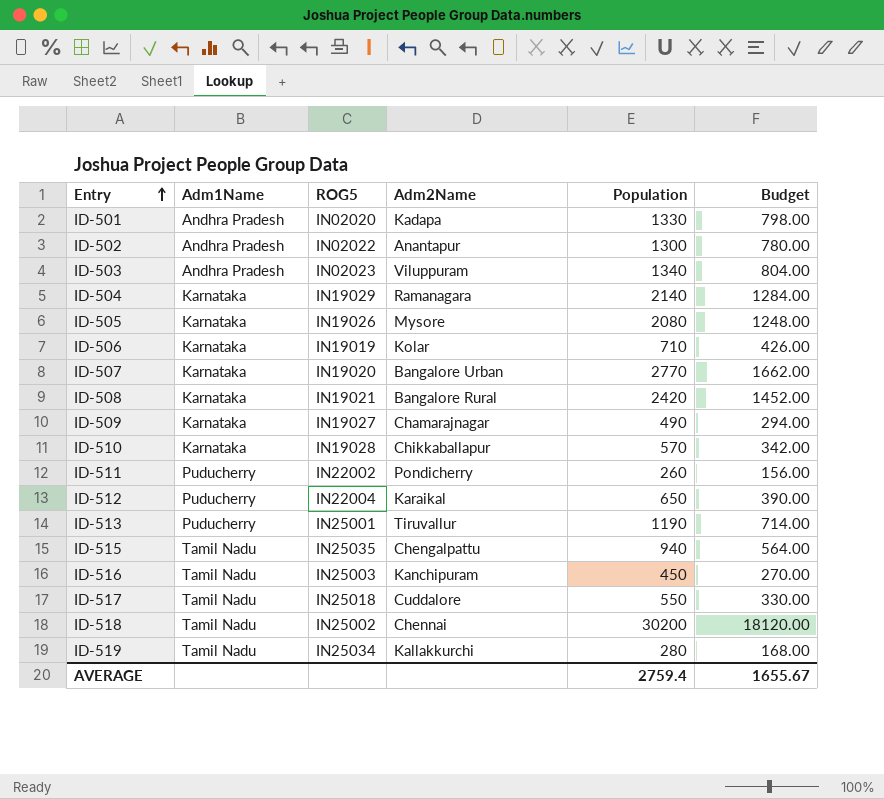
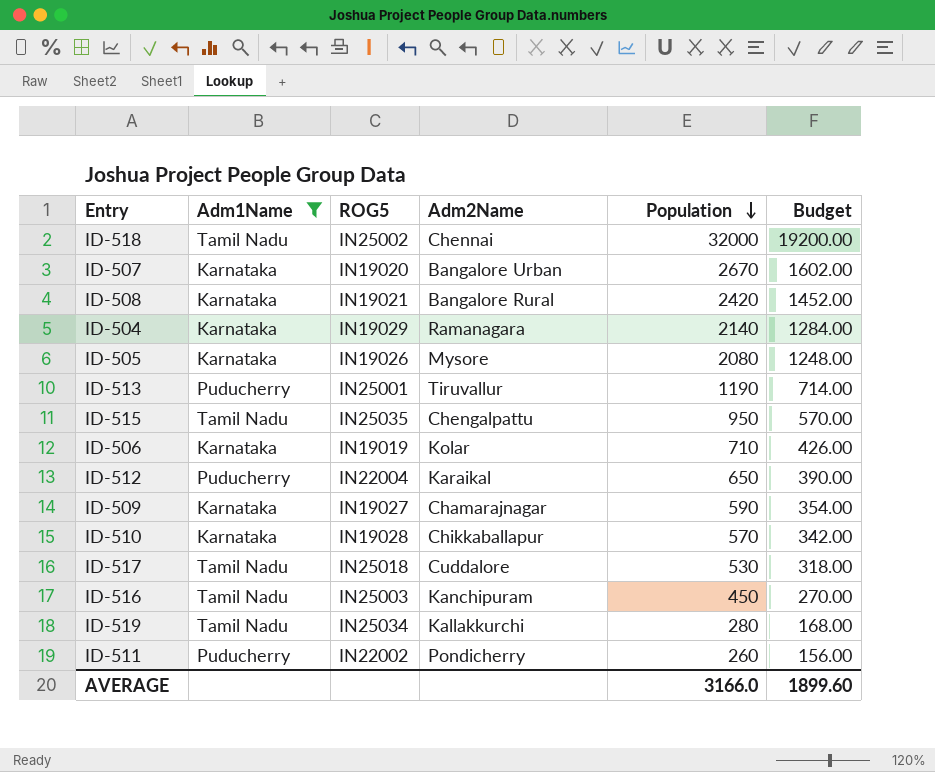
filter: none -> Adm1Name != Andhra Pradesh
row order: Entry ascending -> Population descending
ID-518 | Population: 30200 -> 32000
ID-518 | Budget: 18120.00 -> 19200.00
ID-507 | Population: 2770 -> 2670
ID-507 | Budget: 1662.00 -> 1602.00
ID-515 | Population: 940 -> 950
ID-515 | Budget: 564.00 -> 570.00
ID-509 | Population: 490 -> 590
ID-509 | Budget: 294.00 -> 354.00
ID-517 | Population: 550 -> 530
ID-517 | Budget: 330.00 -> 318.00
AVERAGE | Population: 2759.4 -> 3166.0
AVERAGE | Budget: 1655.67 -> 1899.60

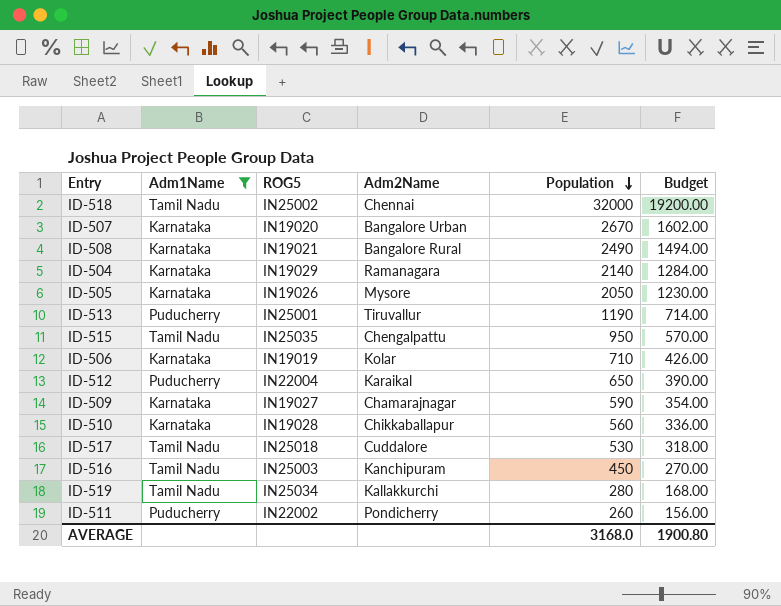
ID-508 | Population: 2420 -> 2490
ID-508 | Budget: 1452.00 -> 1494.00
ID-505 | Population: 2080 -> 2050
ID-505 | Budget: 1248.00 -> 1230.00
ID-510 | Population: 570 -> 560
ID-510 | Budget: 342.00 -> 336.00
AVERAGE | Population: 3166.0 -> 3168.0
AVERAGE | Budget: 1899.60 -> 1900.80

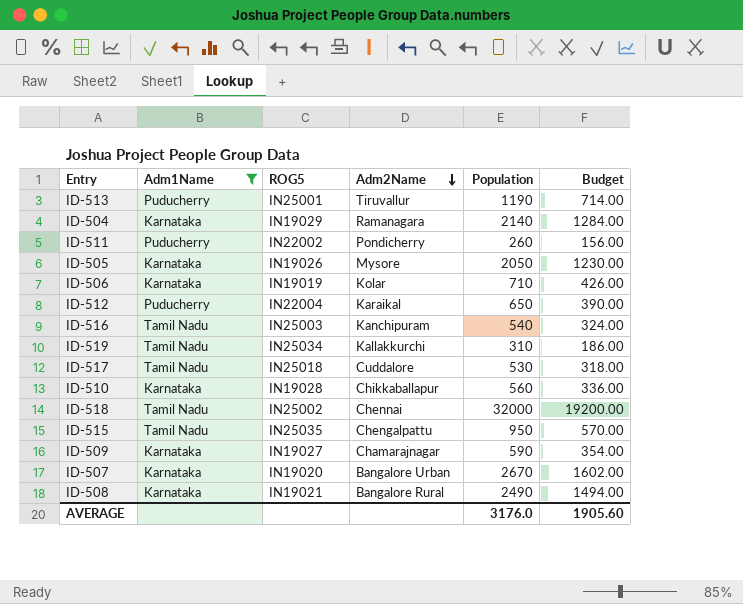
row order: Population descending -> Adm2Name descending
ID-516 | Population: 450 -> 540
ID-516 | Budget: 270.00 -> 324.00
ID-519 | Population: 280 -> 310
ID-519 | Budget: 168.00 -> 186.00
AVERAGE | Population: 3168.0 -> 3176.0
AVERAGE | Budget: 1900.80 -> 1905.60

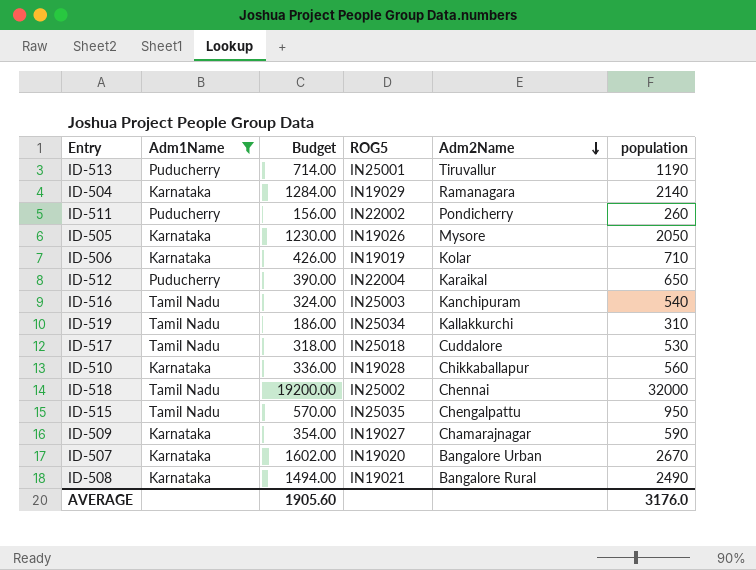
column Budget | position: 6 -> 3
column name: Population -> population

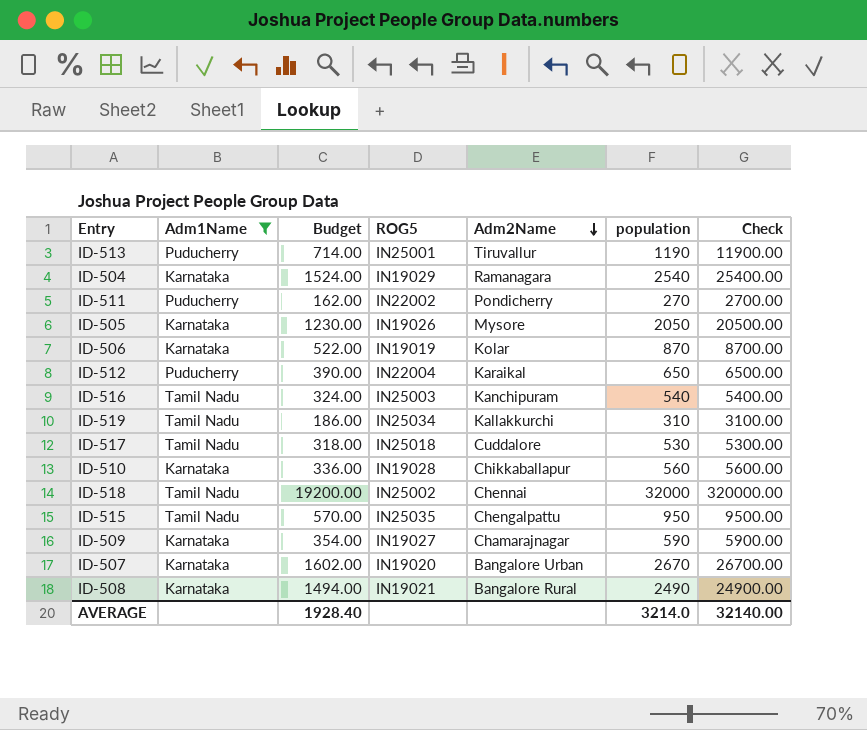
column Check | formula: none -> [population] * 10
ID-504 | Budget: 1284.00 -> 1524.00
ID-504 | population: 2140 -> 2540
ID-511 | Budget: 156.00 -> 162.00
ID-511 | population: 260 -> 270
ID-506 | Budget: 426.00 -> 522.00
ID-506 | population: 710 -> 870
AVERAGE | Budget: 1905.60 -> 1928.40
AVERAGE | population: 3176.0 -> 3214.0

